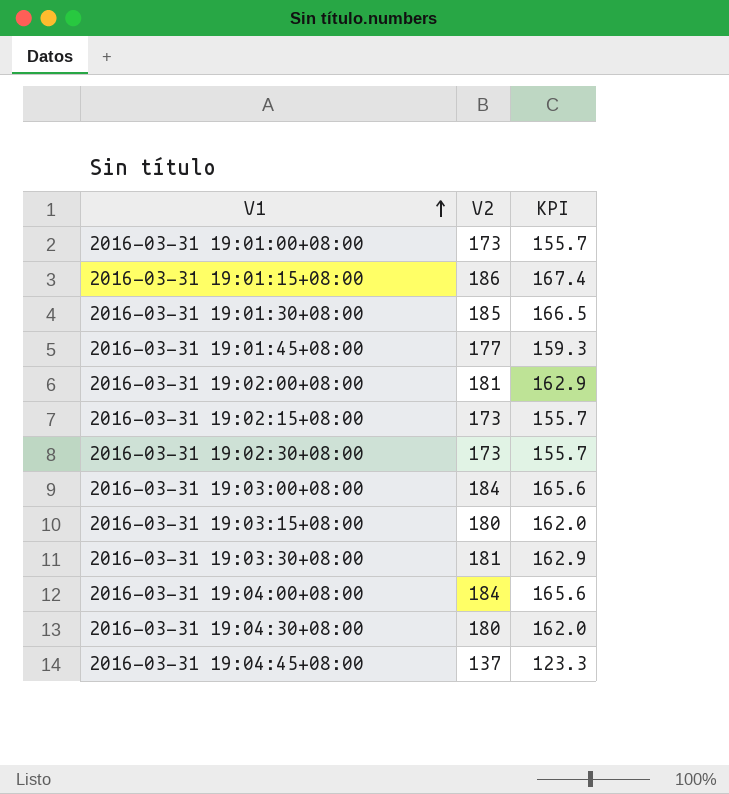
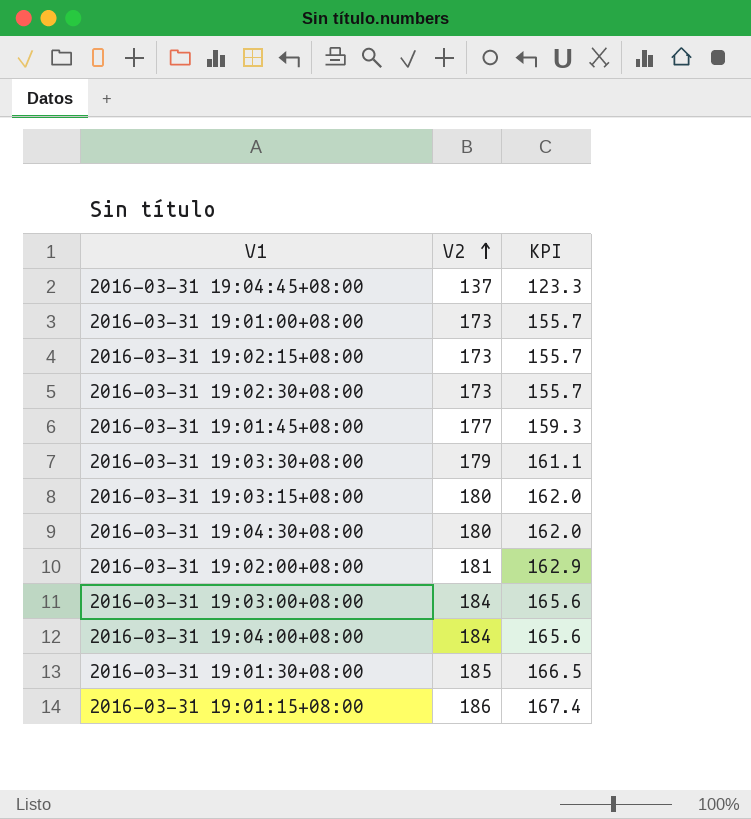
row order: V1 ascending -> V2 ascending
2016-03-31 19:03:30+08:00 | V2: 181 -> 179
2016-03-31 19:03:30+08:00 | KPI: 162.9 -> 161.1

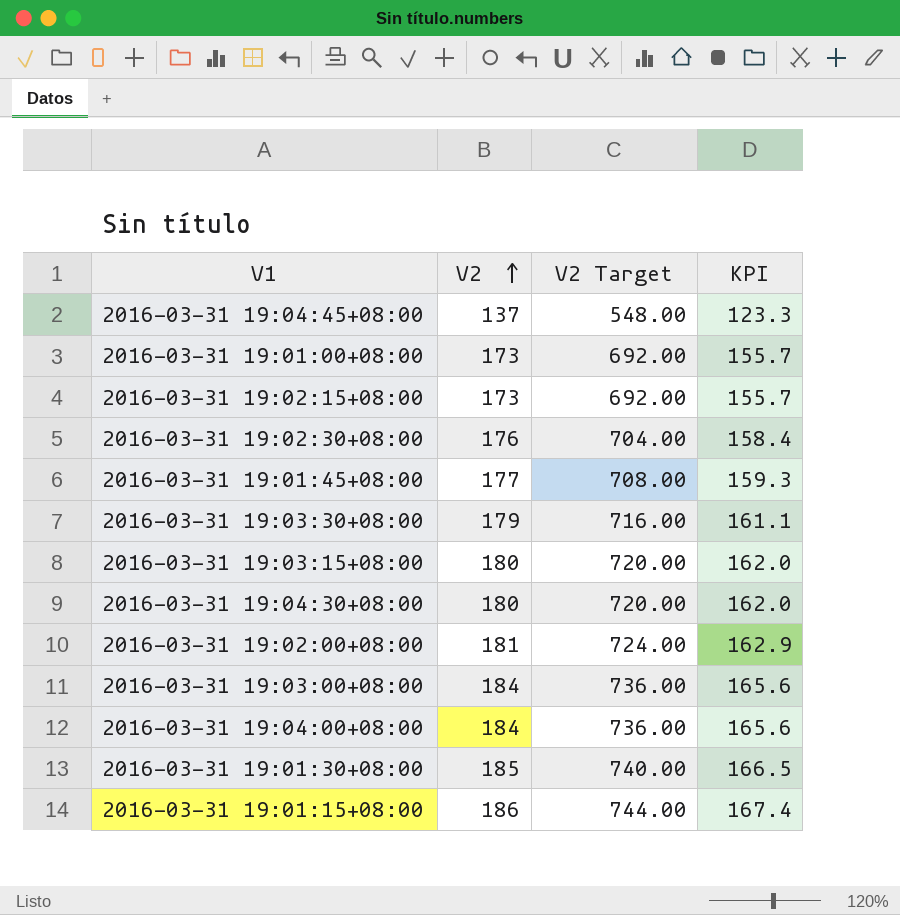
column V2 Target | formula: none -> [V2] * 4
2016-03-31 19:02:30+08:00 | V2: 173 -> 176
2016-03-31 19:02:30+08:00 | KPI: 155.7 -> 158.4

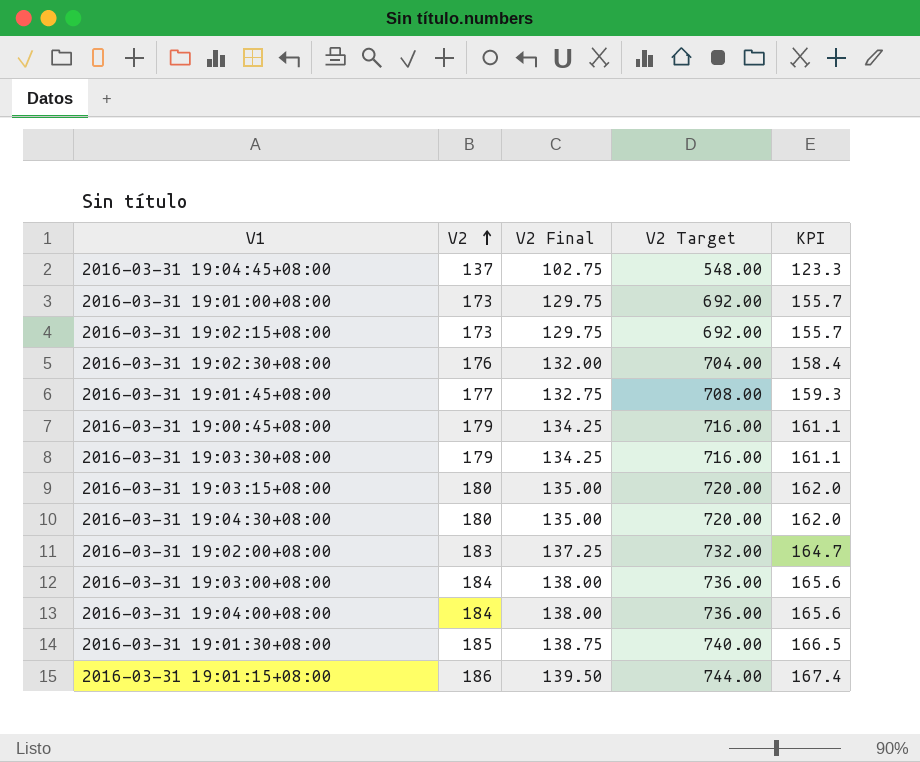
column V2 Final | formula: none -> [V2] * 0.75
row 2016-03-31 19:00:45+08:00: none -> 179 | 134.25 | 716.00 | 161.1
2016-03-31 19:02:00+08:00 | V2: 181 -> 183
2016-03-31 19:02:00+08:00 | V2 Target: 724.00 -> 732.00
2016-03-31 19:02:00+08:00 | KPI: 162.9 -> 164.7

